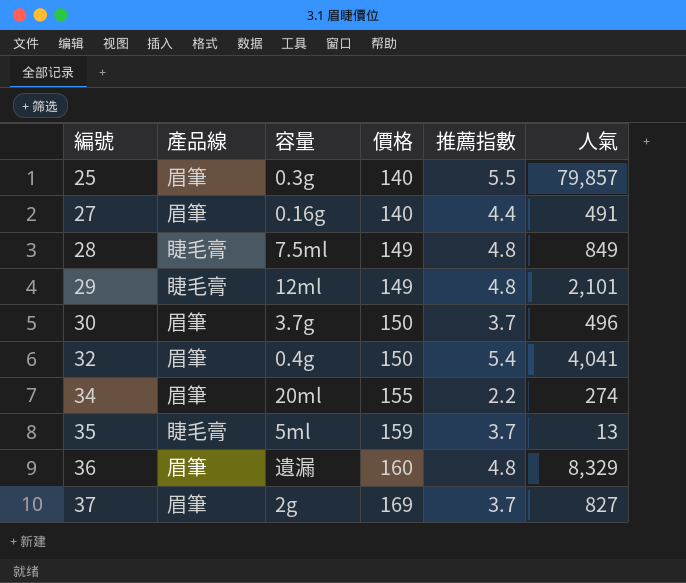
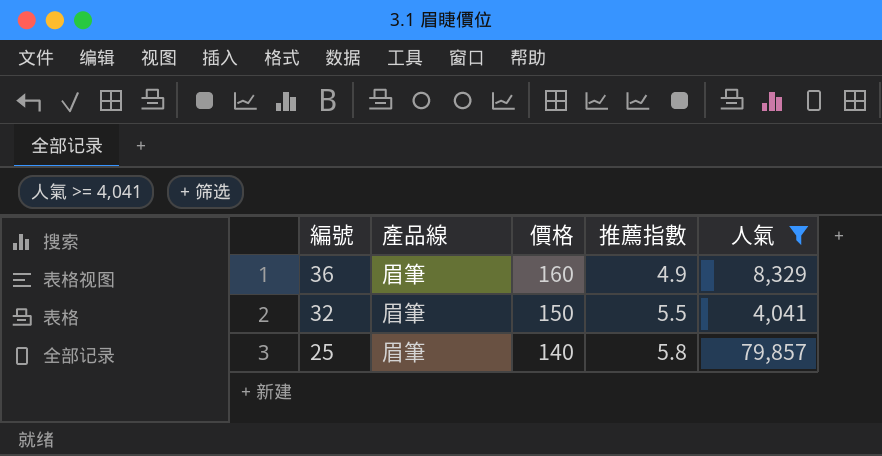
filter: none -> 人氣 >= 4,041
row order: 編號 ascending -> 編號 descending
column 容量 | position: 3 -> none
36 | 推薦指數: 4.8 -> 4.9
32 | 推薦指數: 5.4 -> 5.5
25 | 推薦指數: 5.5 -> 5.8

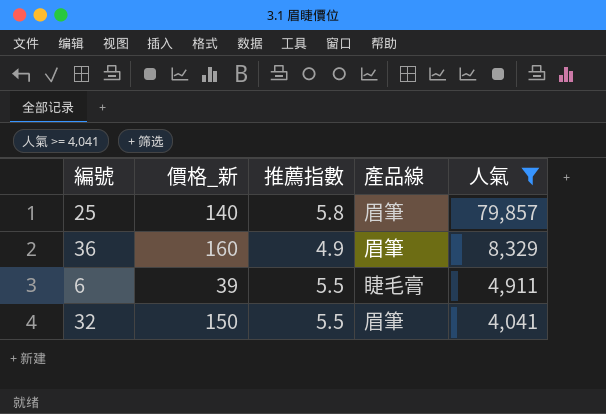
row order: 編號 descending -> 人氣 descending
column name: 價格 -> 價格_新
column 產品線 | position: 2 -> 4
row 6: none -> 39 | 5.5 | 睫毛膏 | 4,911

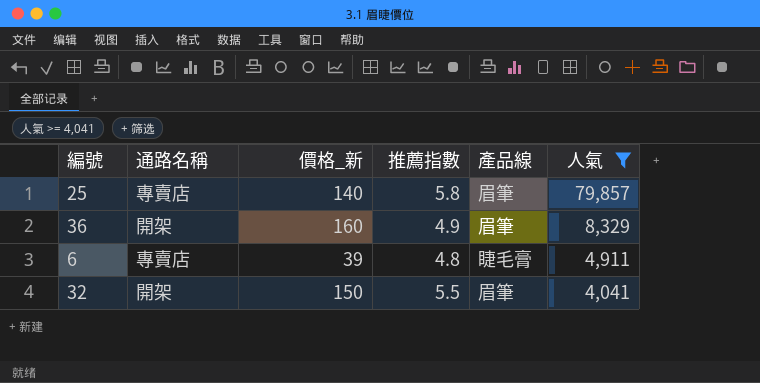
column 通路名稱 | position: none -> 2
6 | 推薦指數: 5.5 -> 4.8

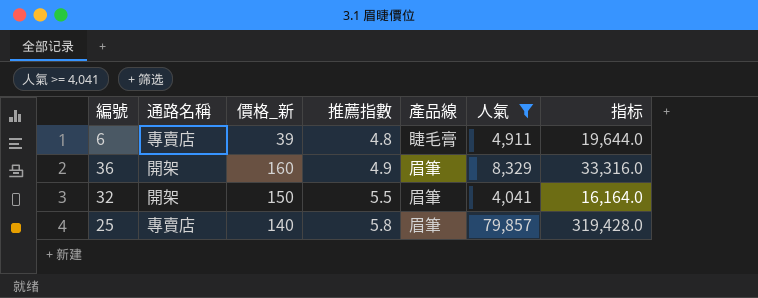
row order: 人氣 descending -> 推薦指數 ascending
column 指标 | formula: none -> [人氣] * 4

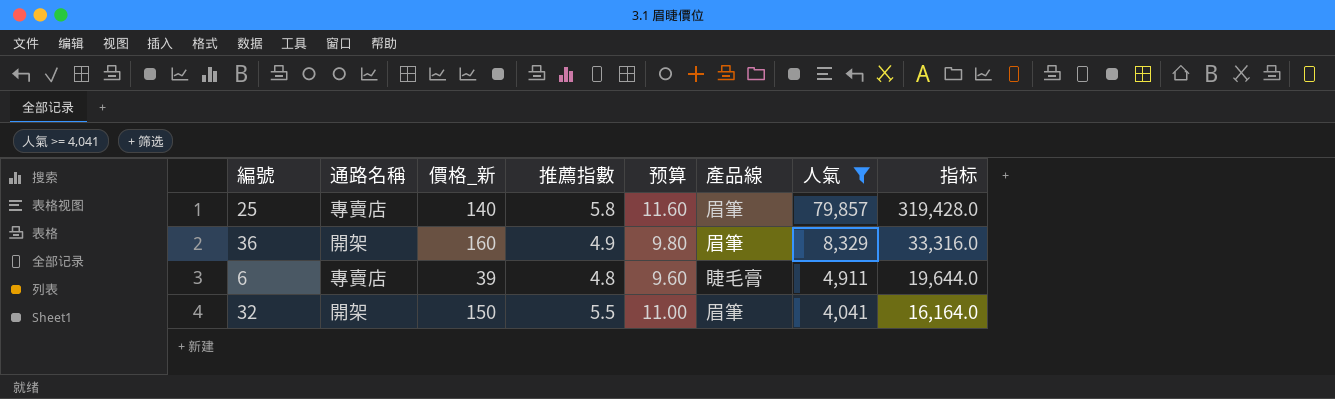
row order: 推薦指數 ascending -> 人氣 descending
column 预算 | formula: none -> [推薦指數] * 2

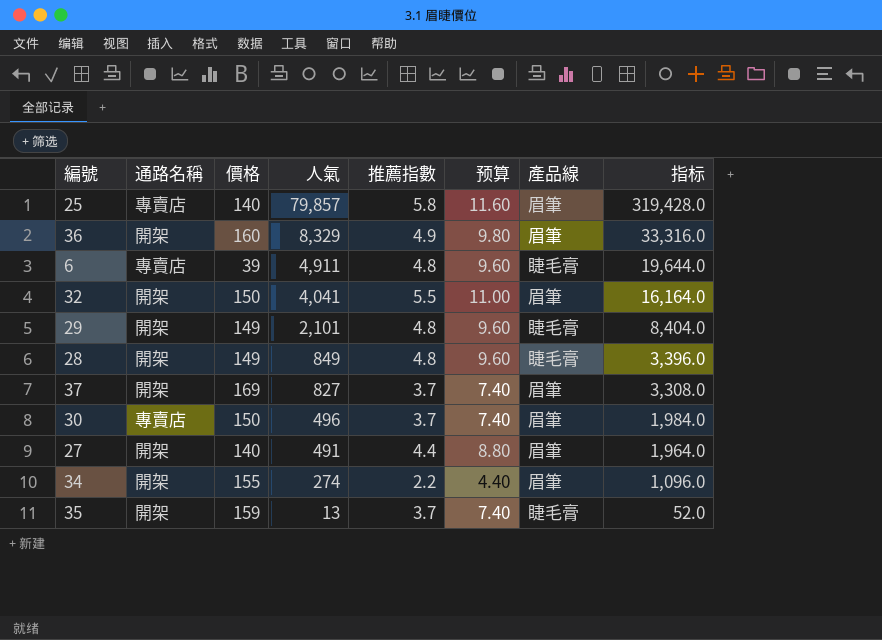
filter: 人氣 >= 4,041 -> none
column name: 價格_新 -> 價格
column 人氣 | position: 7 -> 4

